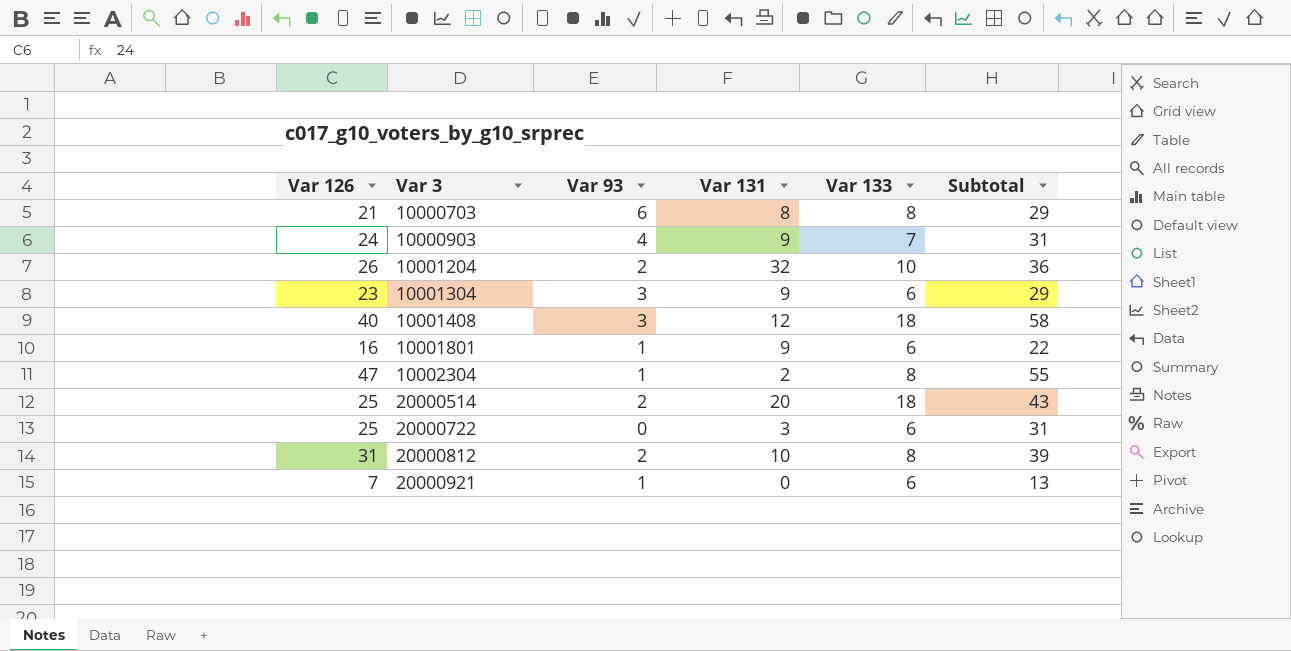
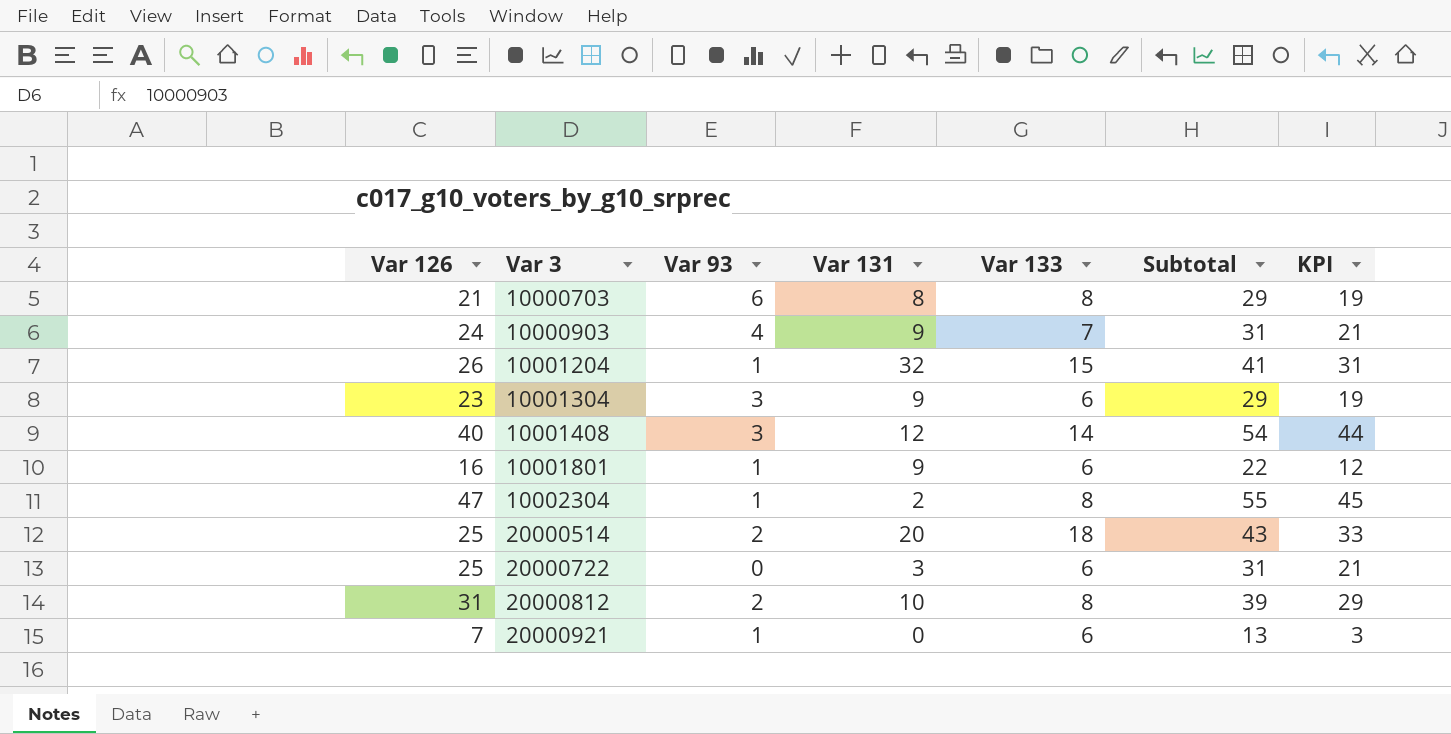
column KPI | formula: none -> [Subtotal] - 10
10001204 | Var 93: 2 -> 1
10001204 | Var 133: 10 -> 15
10001204 | Subtotal: 36 -> 41
10001408 | Var 133: 18 -> 14
10001408 | Subtotal: 58 -> 54

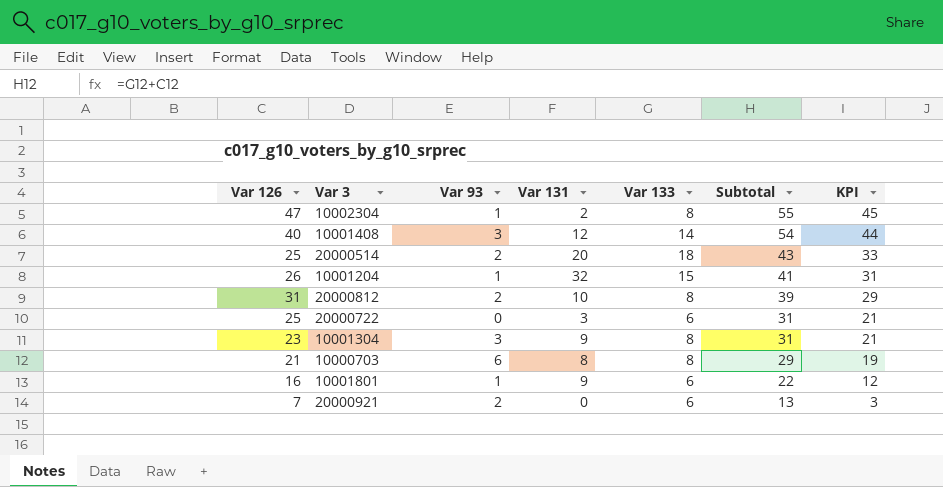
row order: Var 3 ascending -> Subtotal descending
row 10000903: 24 | 4 | 9 | 7 | 31 | 21 -> none
10001304 | Var 133: 6 -> 8
10001304 | Subtotal: 29 -> 31
10001304 | KPI: 19 -> 21
20000921 | Var 93: 1 -> 2

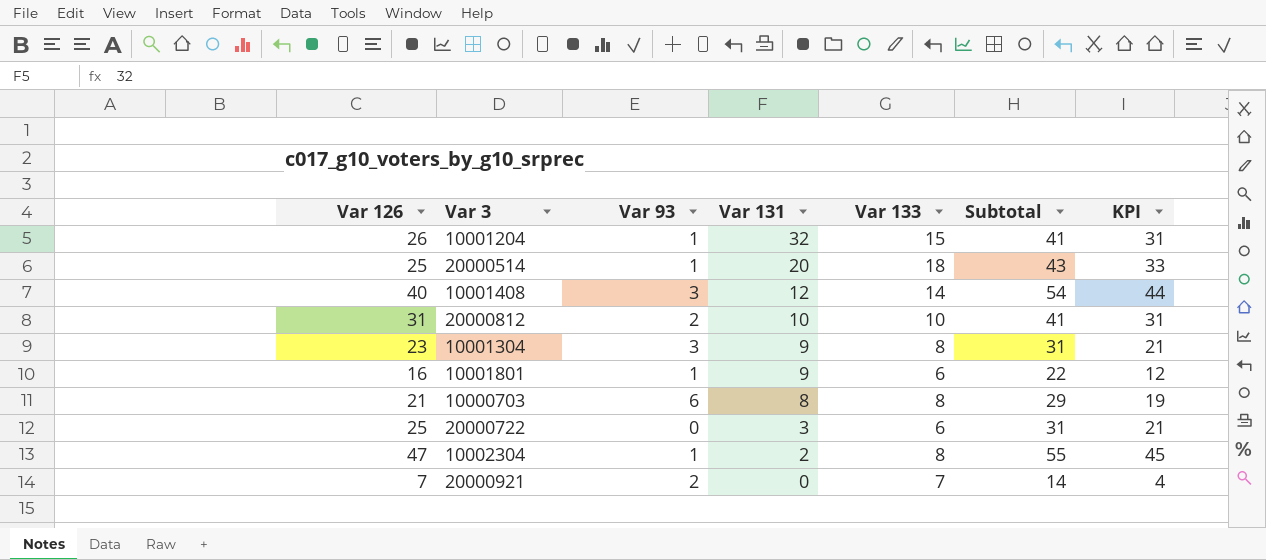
row order: Subtotal descending -> Var 131 descending
20000514 | Var 93: 2 -> 1
20000812 | Var 133: 8 -> 10
20000812 | Subtotal: 39 -> 41
20000812 | KPI: 29 -> 31
20000921 | Var 133: 6 -> 7
20000921 | Subtotal: 13 -> 14
20000921 | KPI: 3 -> 4

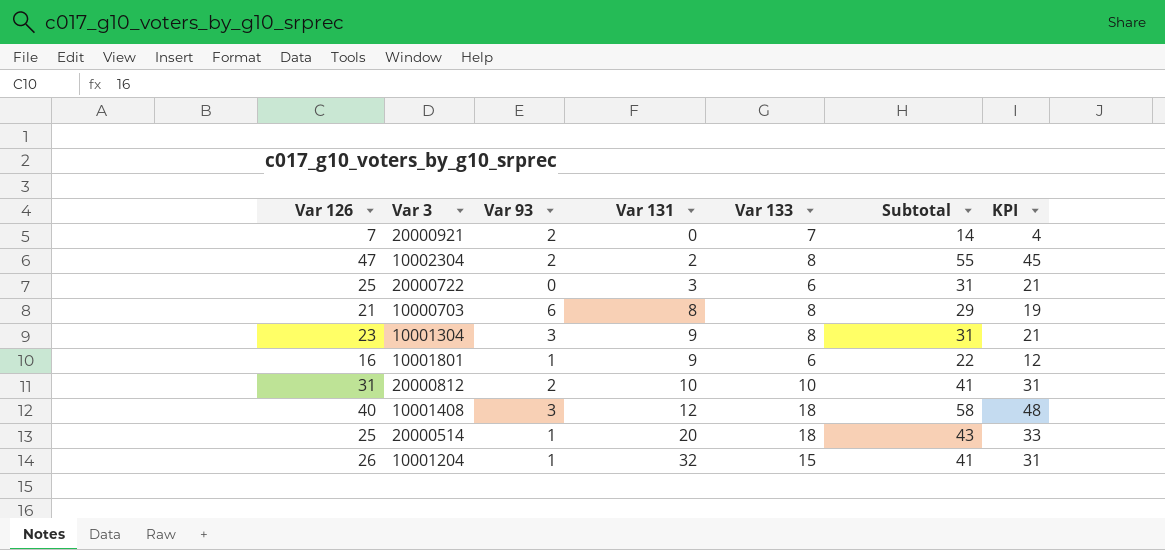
row order: Var 131 descending -> Var 131 ascending
10002304 | Var 93: 1 -> 2
10001408 | Var 133: 14 -> 18
10001408 | Subtotal: 54 -> 58
10001408 | KPI: 44 -> 48

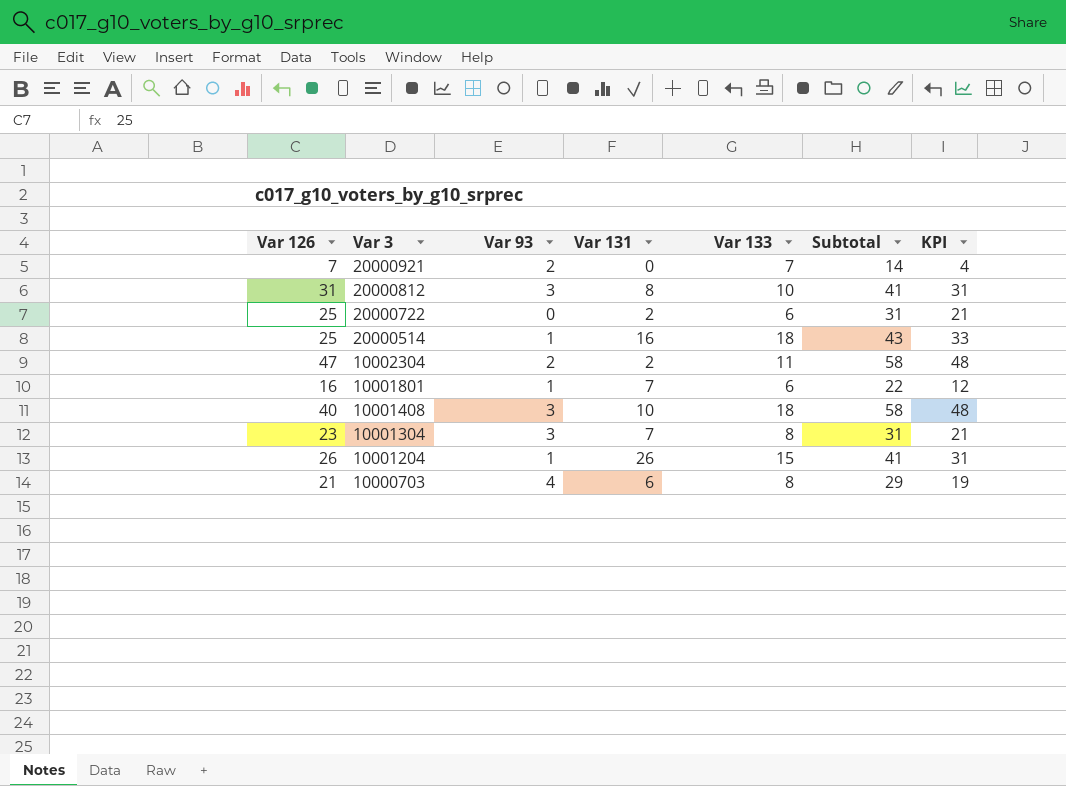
row order: Var 131 ascending -> Var 3 descending
20000812 | Var 93: 2 -> 3
20000812 | Var 131: 10 -> 8
20000722 | Var 131: 3 -> 2
20000514 | Var 131: 20 -> 16
10002304 | Var 133: 8 -> 11
10002304 | Subtotal: 55 -> 58
10002304 | KPI: 45 -> 48
10001801 | Var 131: 9 -> 7
10001408 | Var 131: 12 -> 10
10001304 | Var 131: 9 -> 7
10001204 | Var 131: 32 -> 26
10000703 | Var 93: 6 -> 4
10000703 | Var 131: 8 -> 6

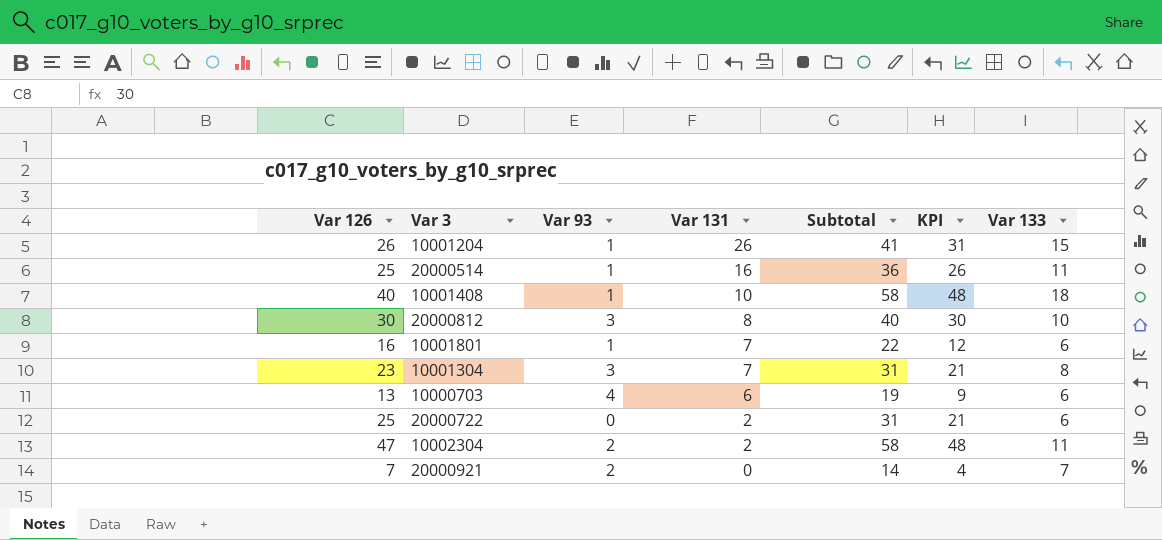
row order: Var 3 descending -> Var 131 descending
column Var 133 | position: 5 -> 7
20000514 | Subtotal: 43 -> 36
20000514 | KPI: 33 -> 26
20000514 | Var 133: 18 -> 11
10001408 | Var 93: 3 -> 1
20000812 | Var 126: 31 -> 30
20000812 | Subtotal: 41 -> 40
20000812 | KPI: 31 -> 30
10000703 | Var 126: 21 -> 13
10000703 | Subtotal: 29 -> 19
10000703 | KPI: 19 -> 9
10000703 | Var 133: 8 -> 6

